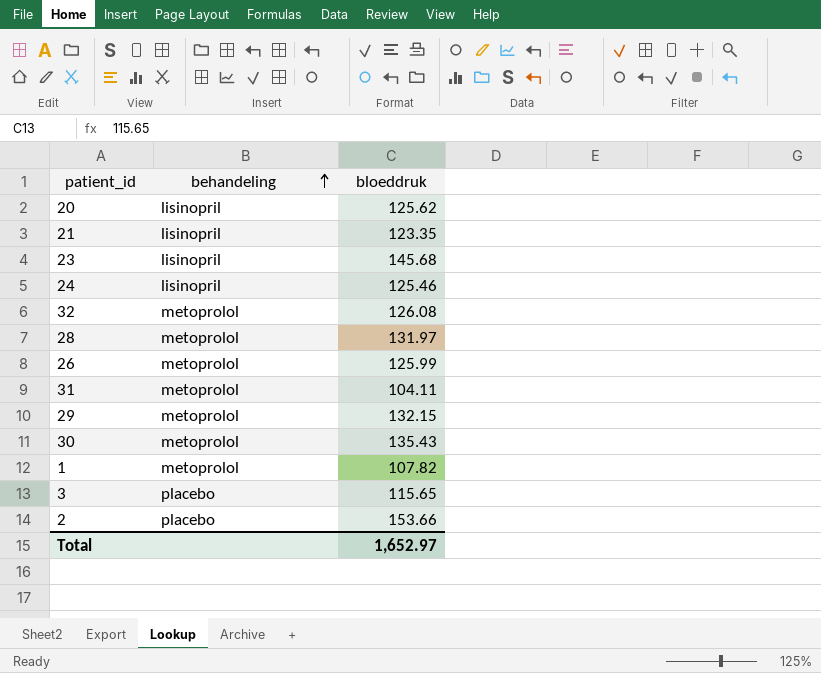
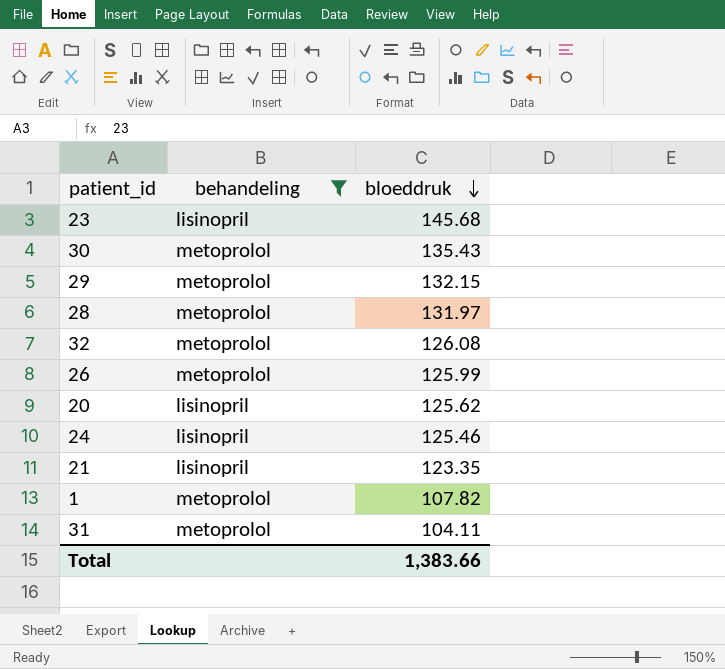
filter: none -> behandeling != placebo
row order: behandeling ascending -> bloeddruk descending
Total | bloeddruk: 1,652.97 -> 1,383.66

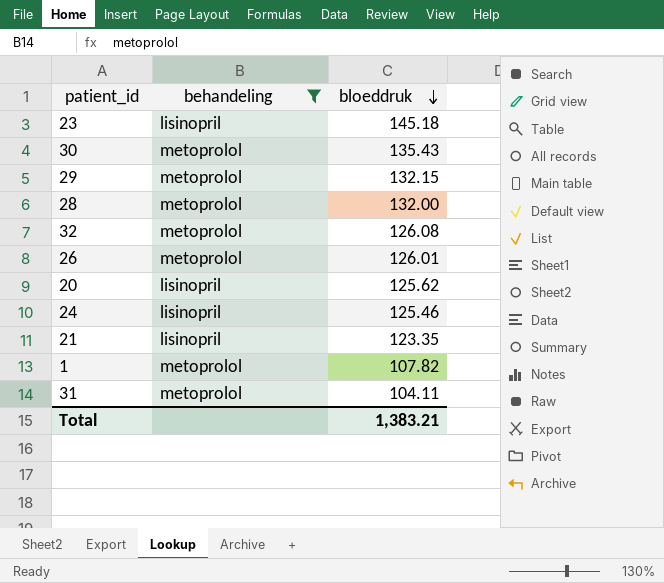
23 | bloeddruk: 145.68 -> 145.18
28 | bloeddruk: 131.97 -> 132.00
26 | bloeddruk: 125.99 -> 126.01
Total | bloeddruk: 1,383.66 -> 1,383.21

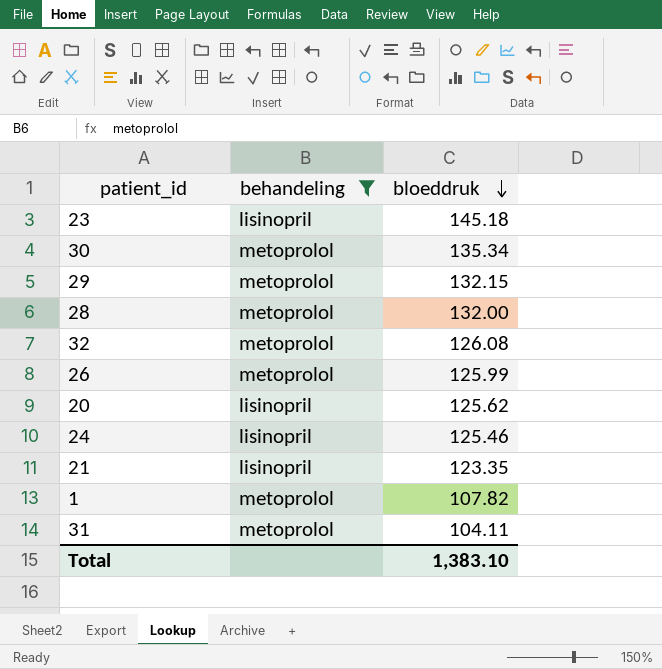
30 | bloeddruk: 135.43 -> 135.34
26 | bloeddruk: 126.01 -> 125.99
Total | bloeddruk: 1,383.21 -> 1,383.10

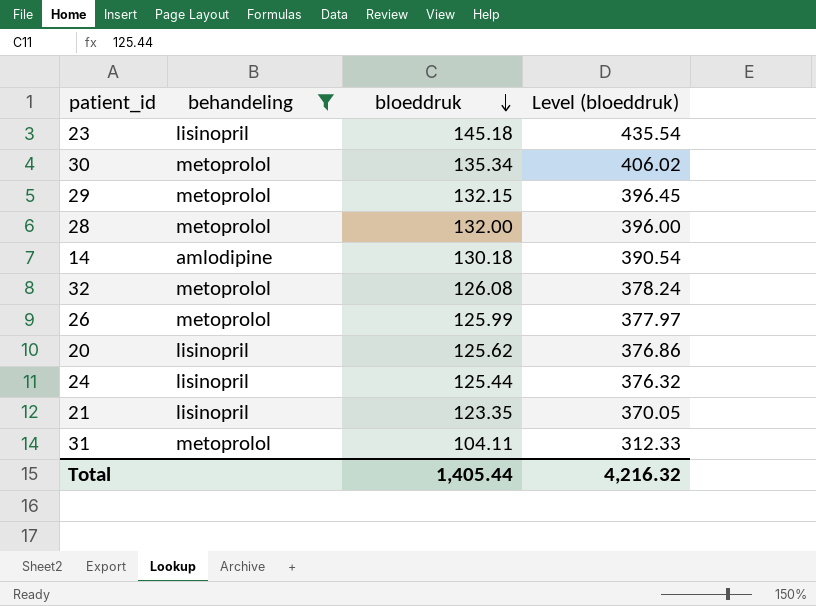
column Level (bloeddruk) | formula: none -> [bloeddruk] * 3
row 1: metoprolol | 107.82 -> none
row 14: none -> amlodipine | 130.18 | 390.54
24 | bloeddruk: 125.46 -> 125.44
Total | bloeddruk: 1,383.10 -> 1,405.44

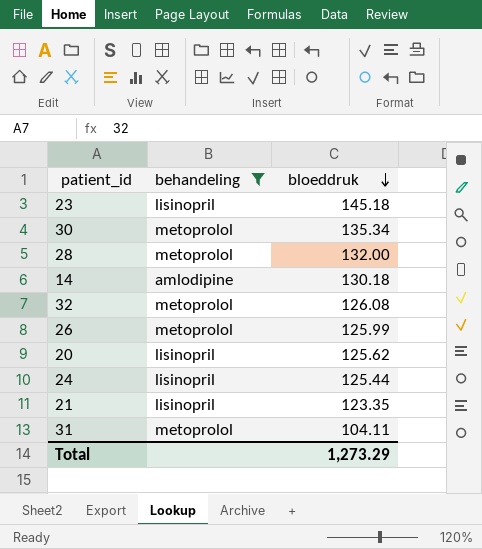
column Level (bloeddruk) | formula: [bloeddruk] * 3 -> none
row 29: metoprolol | 132.15 | 396.45 -> none
Total | bloeddruk: 1,405.44 -> 1,273.29

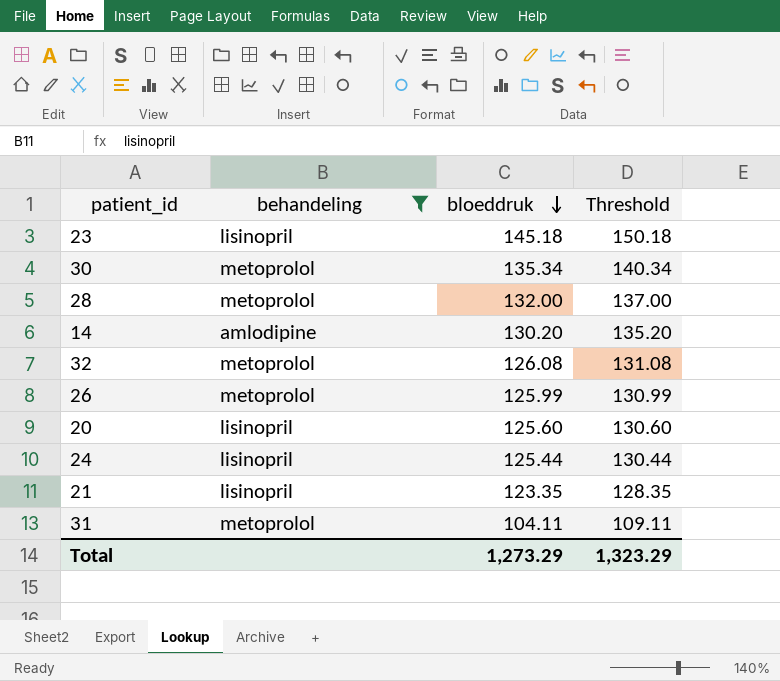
column Threshold | formula: none -> [bloeddruk] + 5
14 | bloeddruk: 130.18 -> 130.20
20 | bloeddruk: 125.62 -> 125.60

